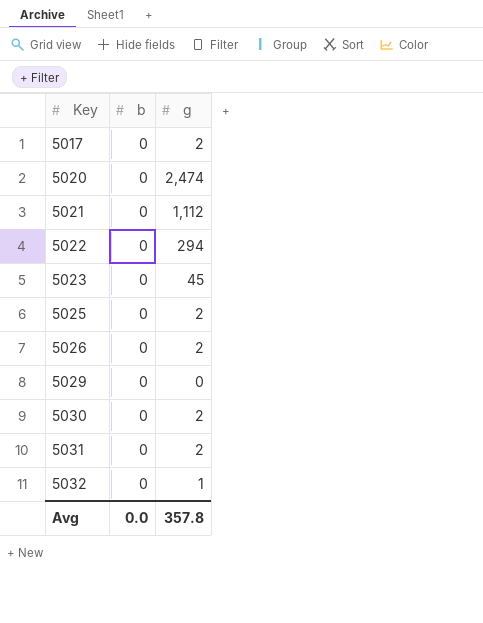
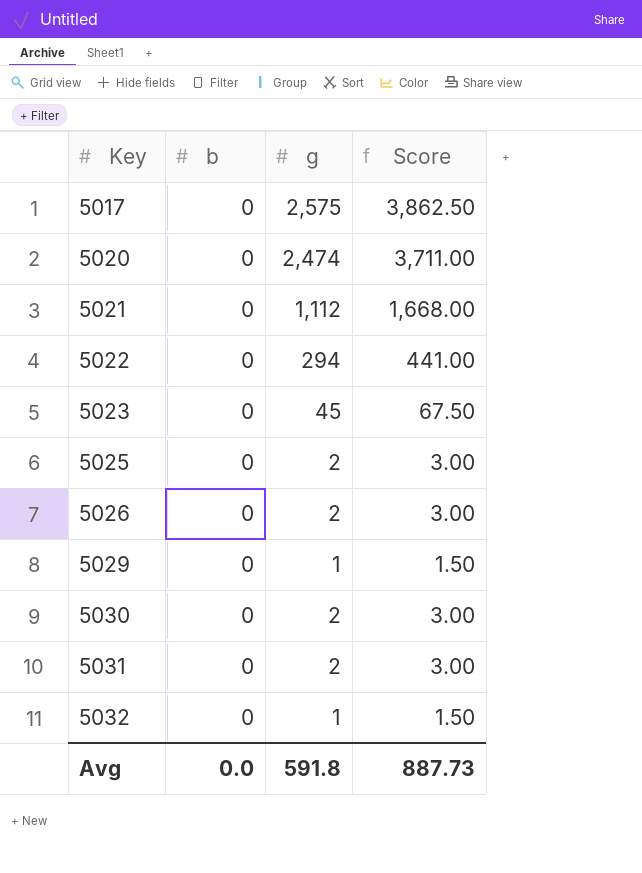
column Score | formula: none -> [g] * 1.5
5017 | g: 2 -> 2,575
5029 | g: 0 -> 1
Avg | g: 357.8 -> 591.8

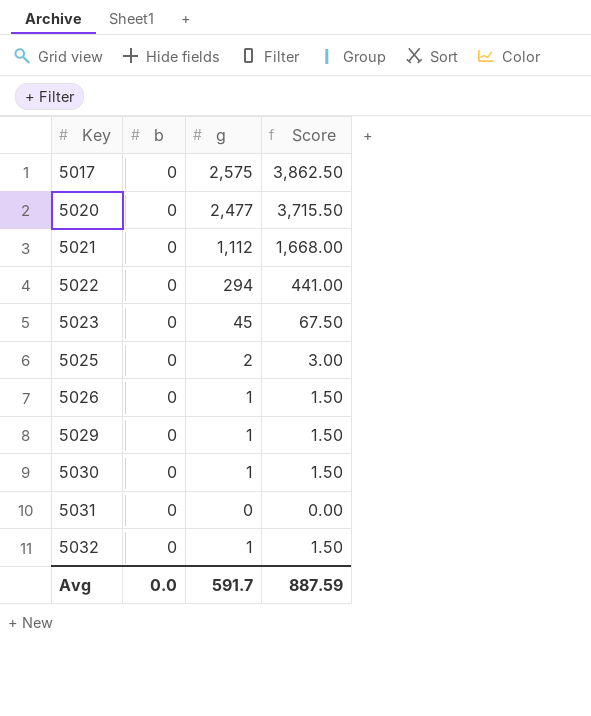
5020 | g: 2,474 -> 2,477
5020 | Score: 3,711.00 -> 3,715.50
5026 | g: 2 -> 1
5026 | Score: 3.00 -> 1.50
5030 | g: 2 -> 1
5030 | Score: 3.00 -> 1.50
5031 | g: 2 -> 0
5031 | Score: 3.00 -> 0.00
Avg | g: 591.8 -> 591.7
Avg | Score: 887.73 -> 887.59

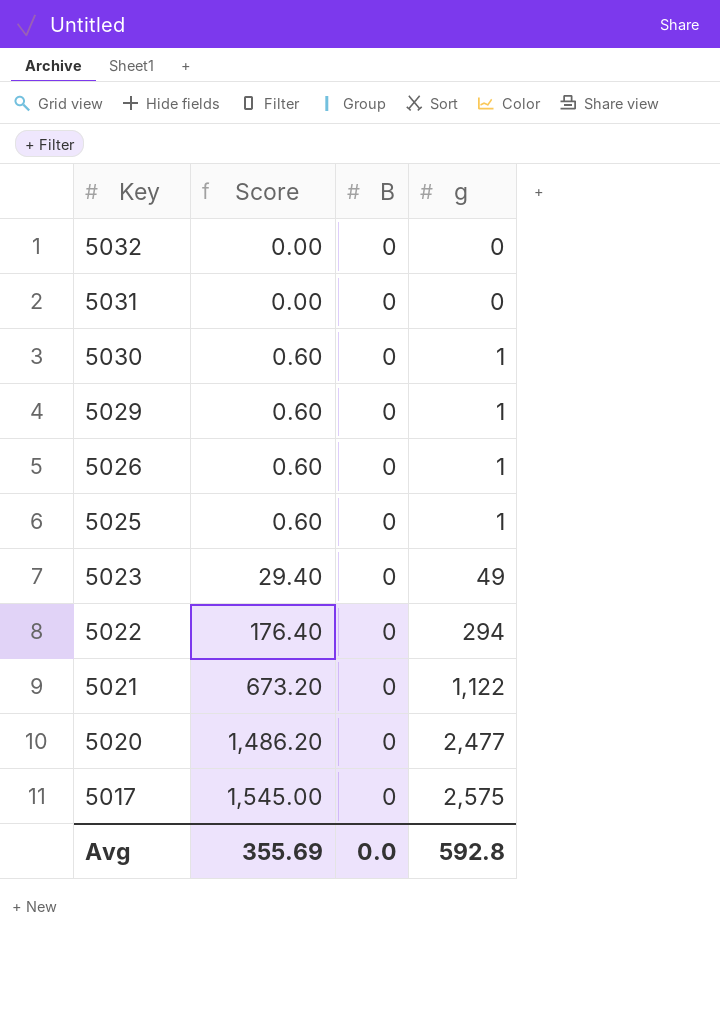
row order: Key ascending -> Key descending
column Score | formula: [g] * 1.5 -> [g] * 0.6
column Score | position: 4 -> 2
column name: b -> B
5032 | g: 1 -> 0
5025 | g: 2 -> 1
5023 | g: 45 -> 49
5021 | g: 1,112 -> 1,122
Avg | Score: 887.59 -> 355.69
Avg | g: 591.7 -> 592.8

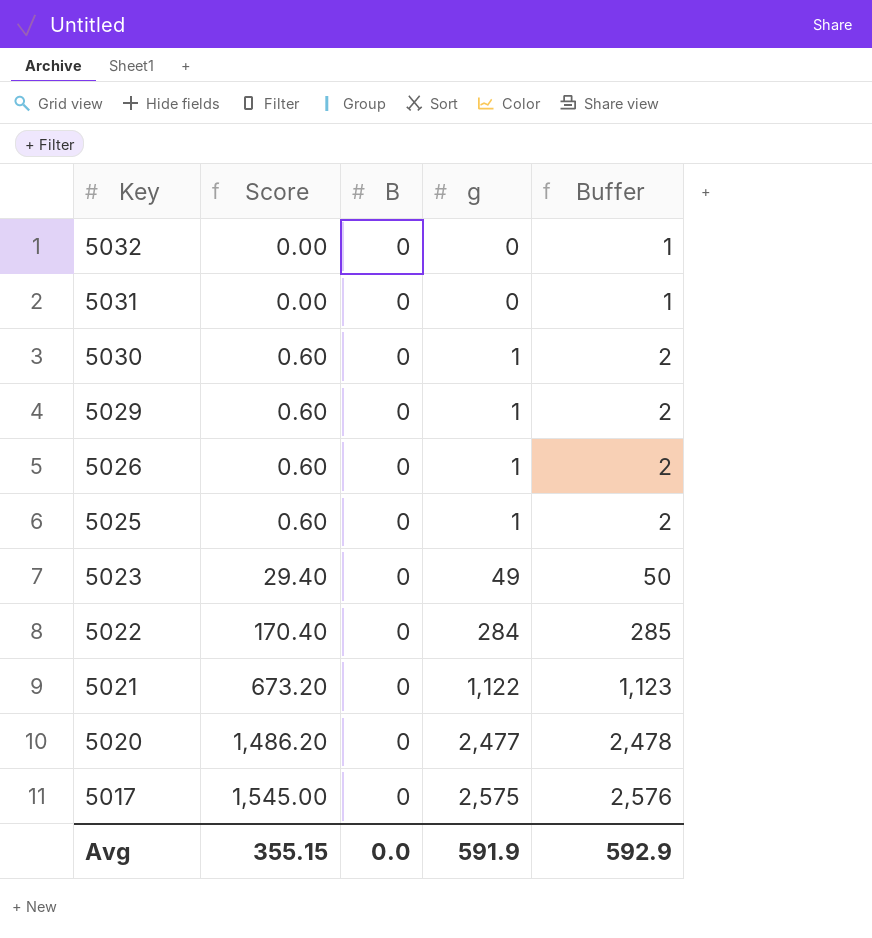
column Buffer | formula: none -> [g] + 1
5022 | Score: 176.40 -> 170.40
5022 | g: 294 -> 284
Avg | Score: 355.69 -> 355.15
Avg | g: 592.8 -> 591.9

